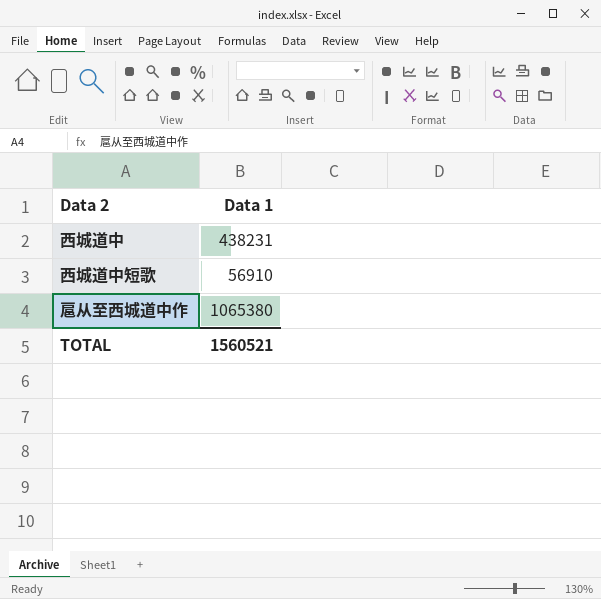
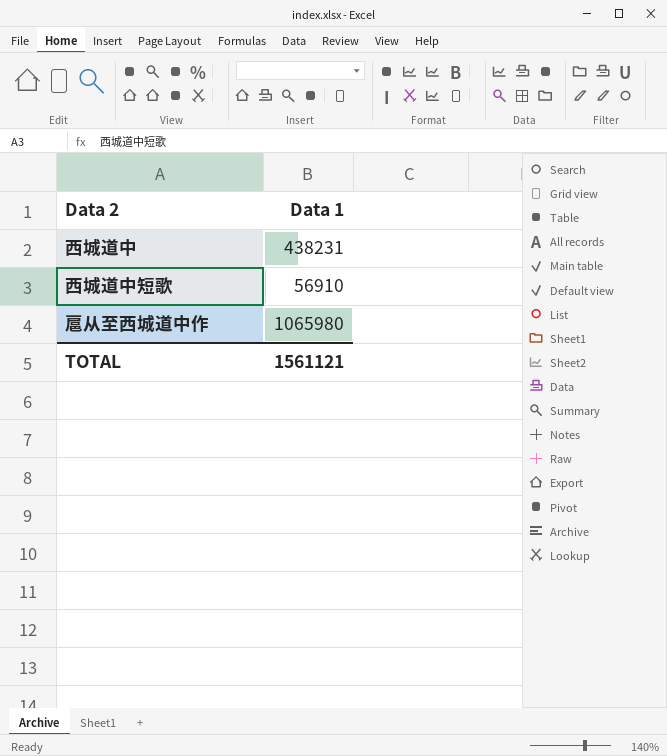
扈从至西城道中作 | Data 1: 1065380 -> 1065980
TOTAL | Data 1: 1560521 -> 1561121

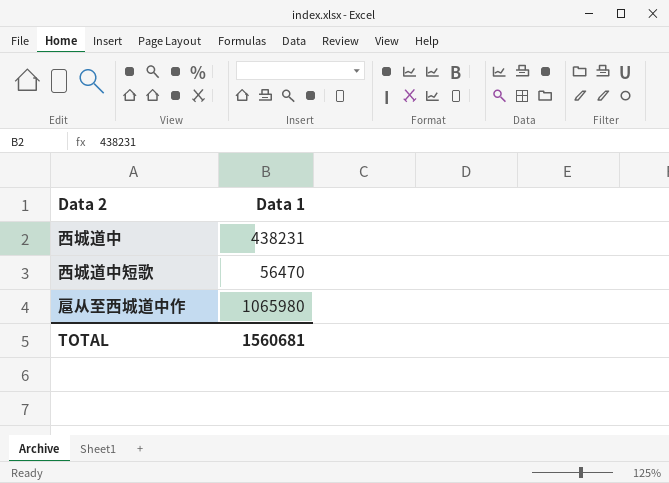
西城道中短歌 | Data 1: 56910 -> 56470
TOTAL | Data 1: 1561121 -> 1560681

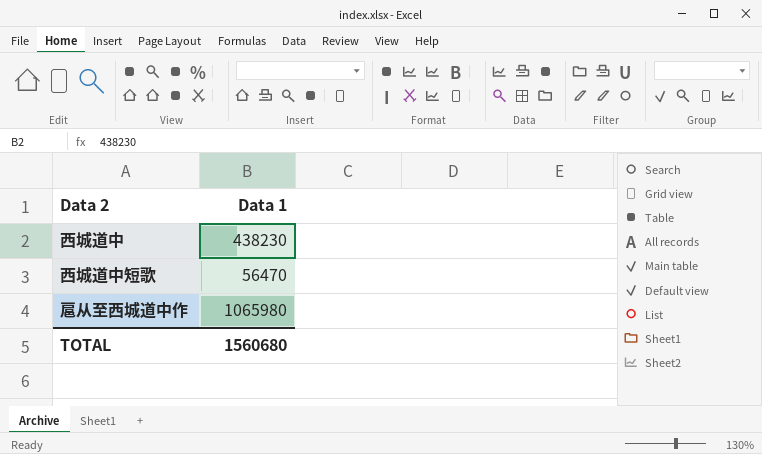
西城道中 | Data 1: 438231 -> 438230
TOTAL | Data 1: 1560681 -> 1560680

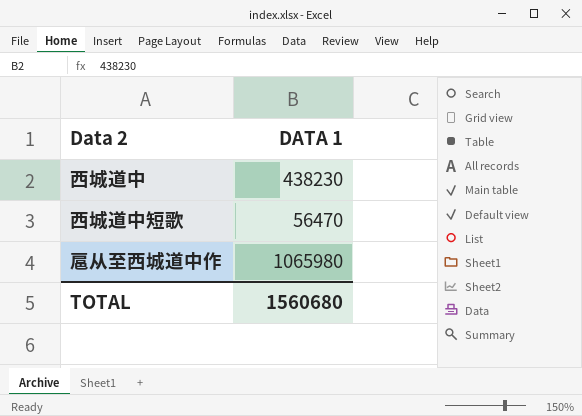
column name: Data 1 -> DATA 1

